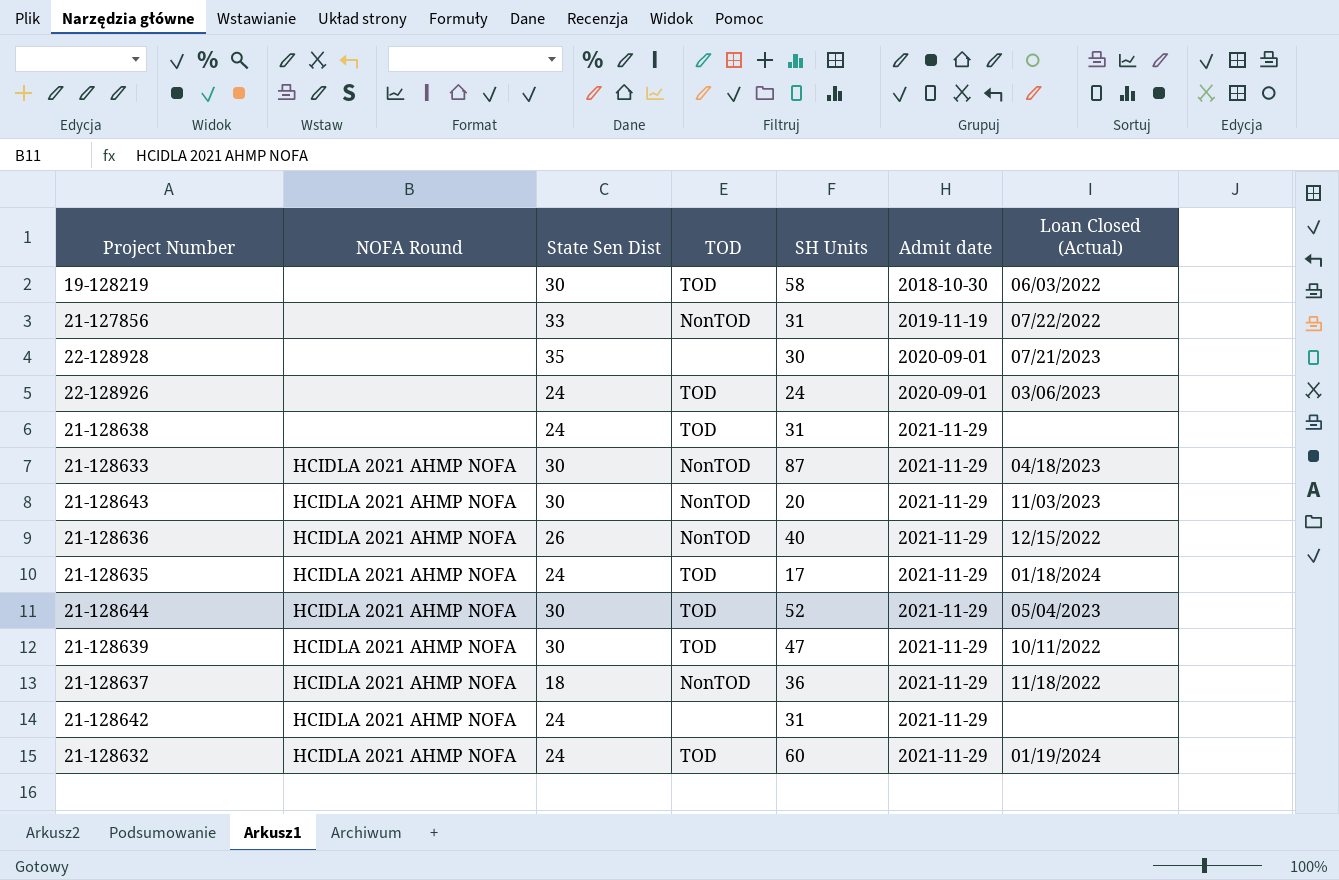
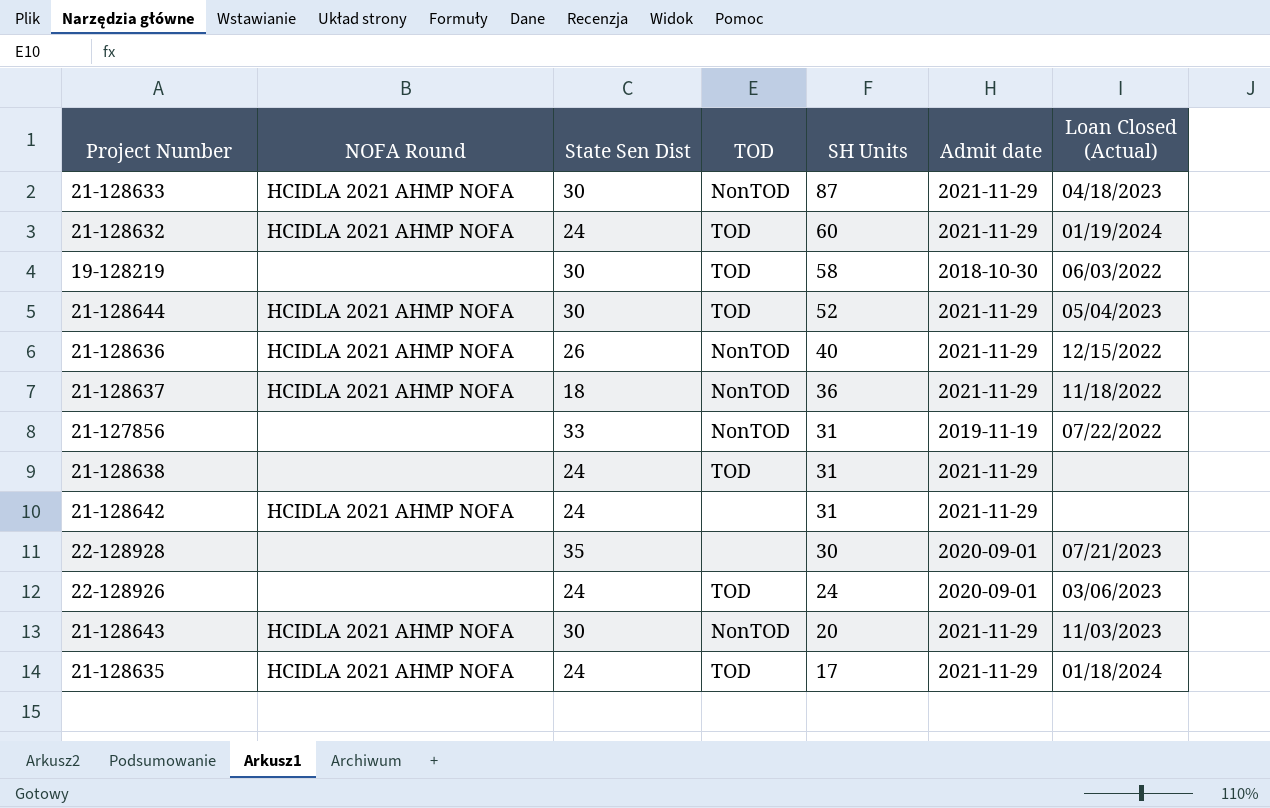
row order: Admit date ascending -> SH Units descending
row 21-128639: HCIDLA 2021 AHMP NOFA | 30 | TOD | 47 | 2021-11-29 | 10/11/2022 -> none

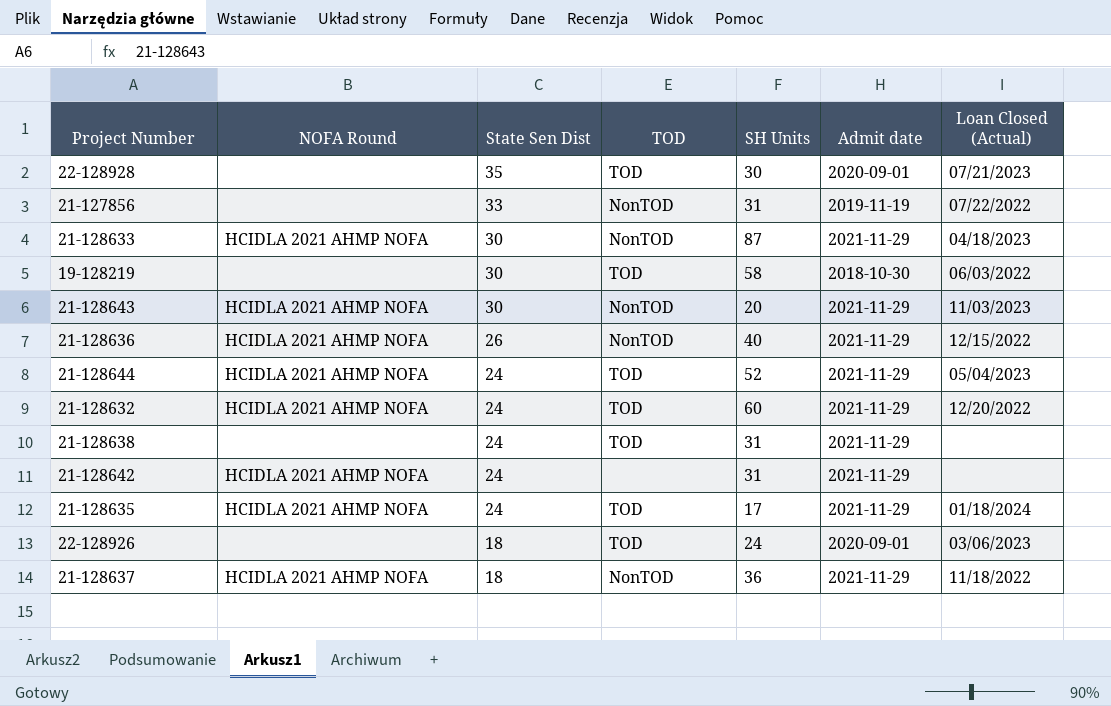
row order: SH Units descending -> State Sen Dist descending
22-128928 | TOD: none -> TOD
21-128644 | State Sen Dist: 30 -> 24
21-128632 | Loan Closed (Actual): 01/19/2024 -> 12/20/2022
22-128926 | State Sen Dist: 24 -> 18

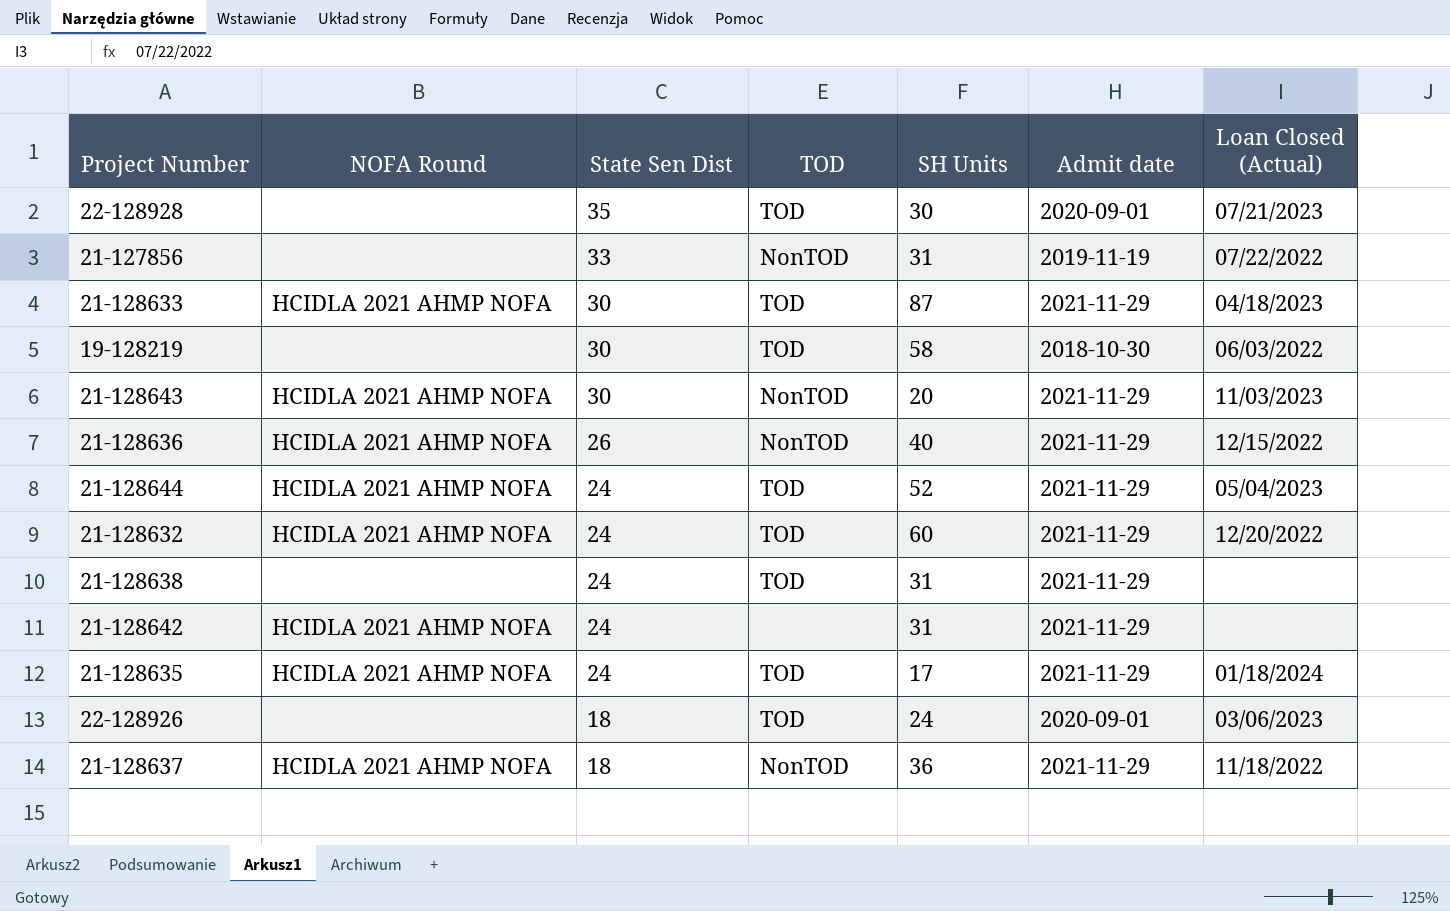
21-128633 | TOD: NonTOD -> TOD

